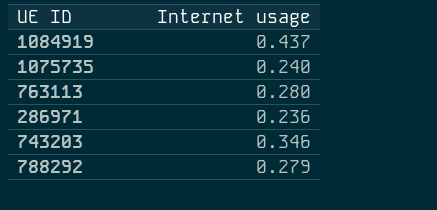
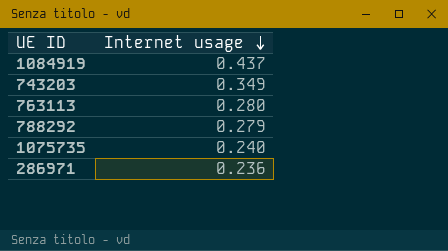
row order: none -> Internet usage descending
743203 | Internet usage: 0.346 -> 0.349

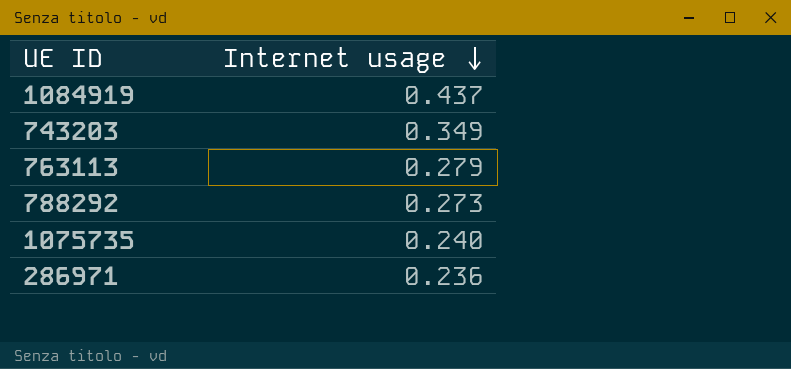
763113 | Internet usage: 0.280 -> 0.279
788292 | Internet usage: 0.279 -> 0.273

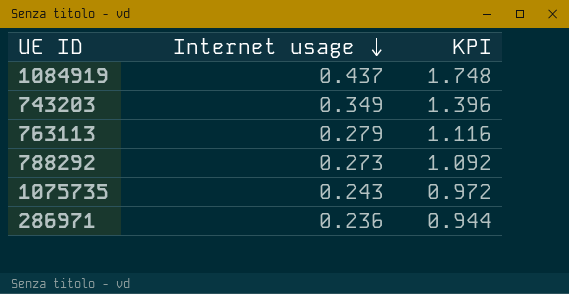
column KPI | formula: none -> [Internet usage] * 4
1075735 | Internet usage: 0.240 -> 0.243

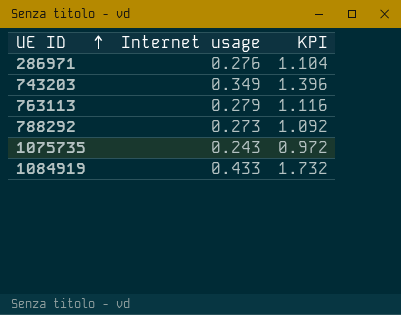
row order: Internet usage descending -> UE ID ascending
286971 | Internet usage: 0.236 -> 0.276
286971 | KPI: 0.944 -> 1.104
1084919 | Internet usage: 0.437 -> 0.433
1084919 | KPI: 1.748 -> 1.732

